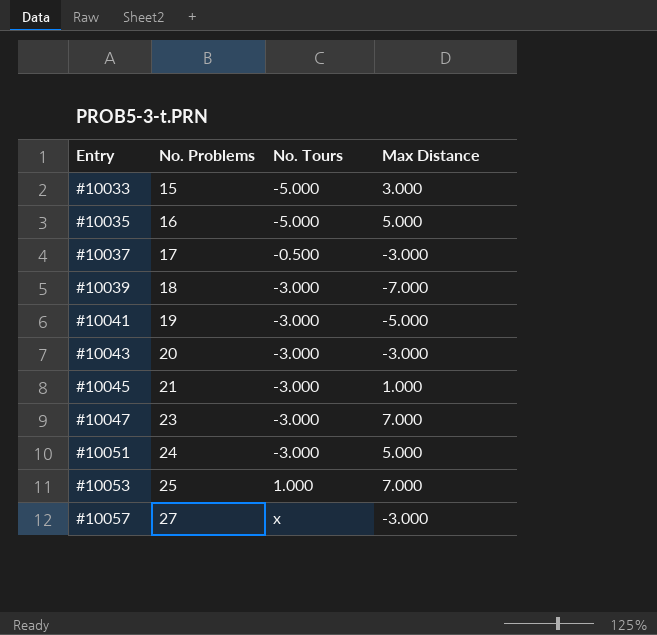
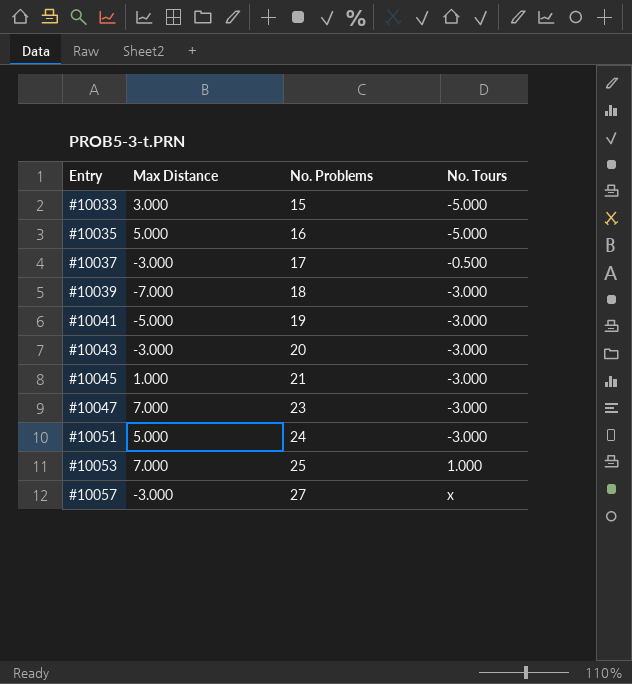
column Max Distance | position: 4 -> 2

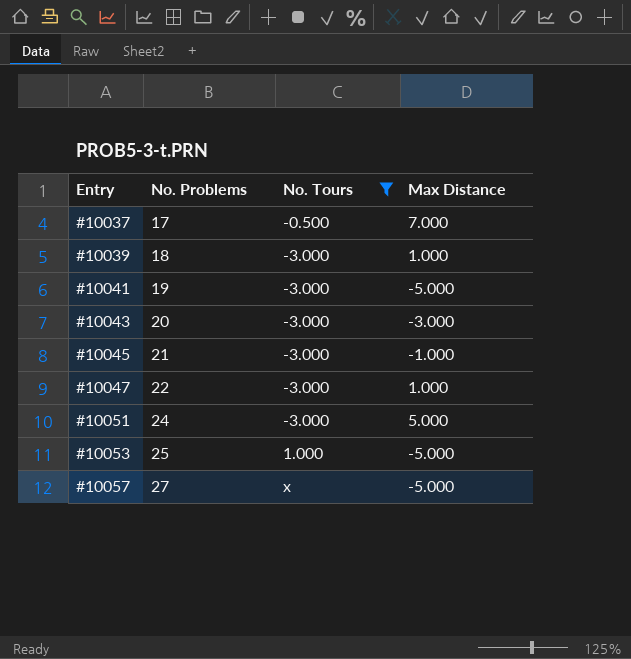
filter: none -> No. Tours != -5.000
column Max Distance | position: 2 -> 4
#10037 | Max Distance: -3.000 -> 7.000
#10039 | Max Distance: -7.000 -> 1.000
#10045 | Max Distance: 1.000 -> -1.000
#10047 | No. Problems: 23 -> 22
#10047 | Max Distance: 7.000 -> 1.000
#10053 | Max Distance: 7.000 -> -5.000
#10057 | Max Distance: -3.000 -> -5.000

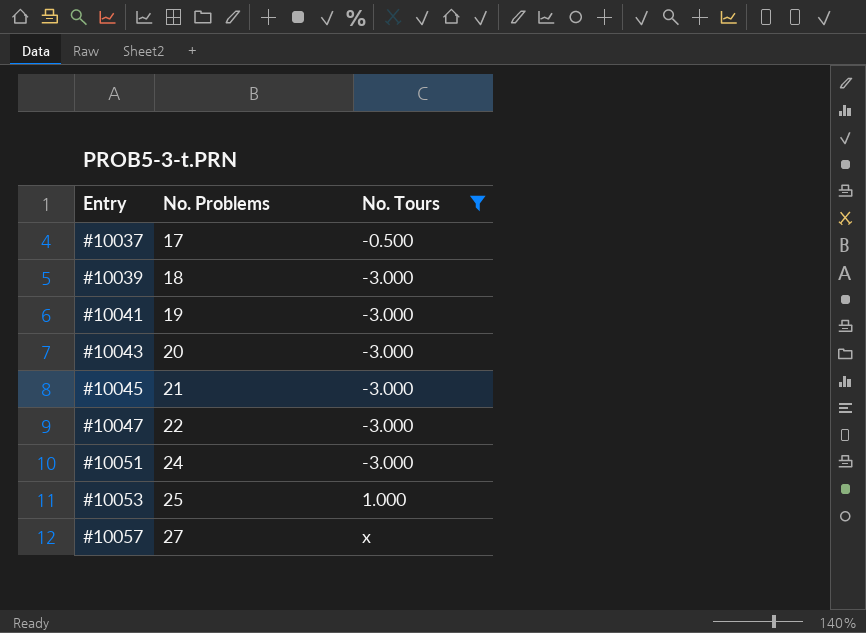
column Max Distance | position: 4 -> none

